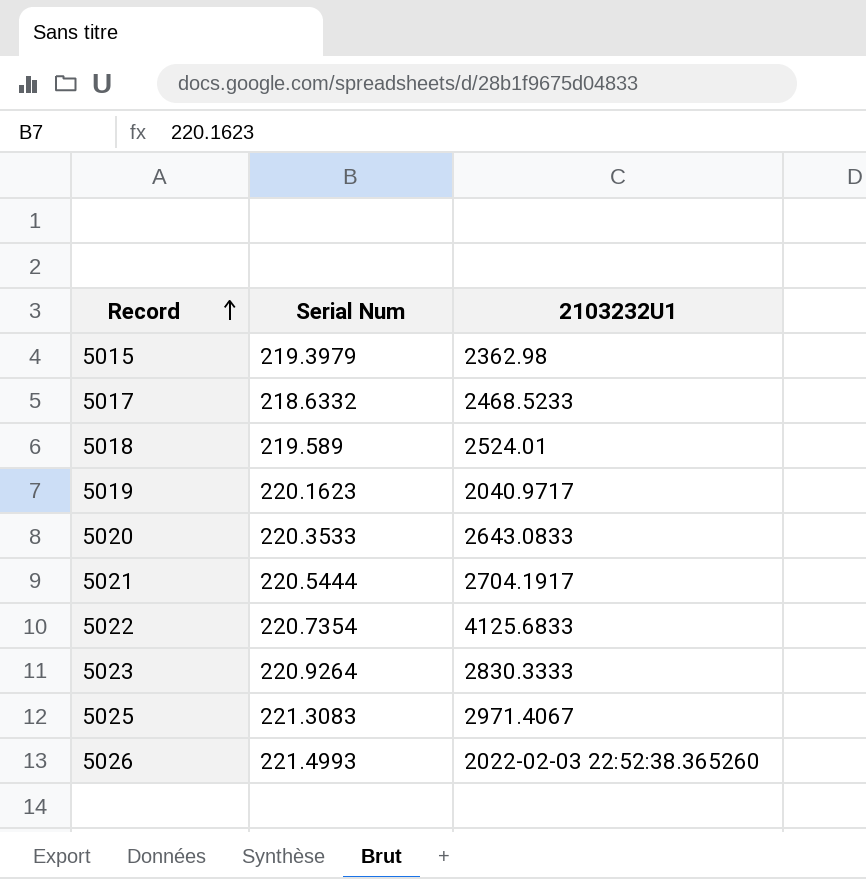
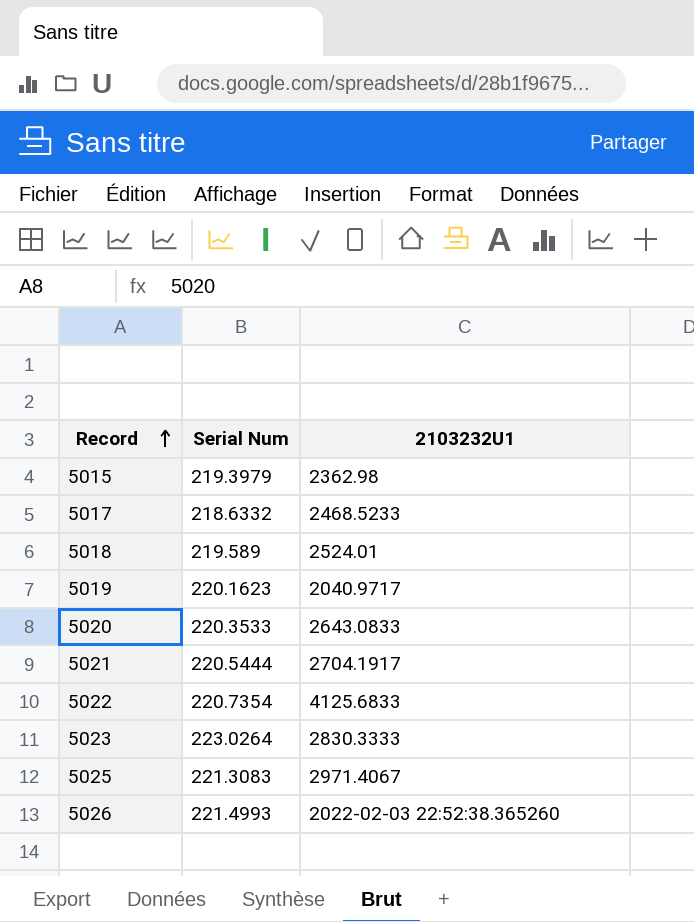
5023 | Serial Num: 220.9264 -> 223.0264

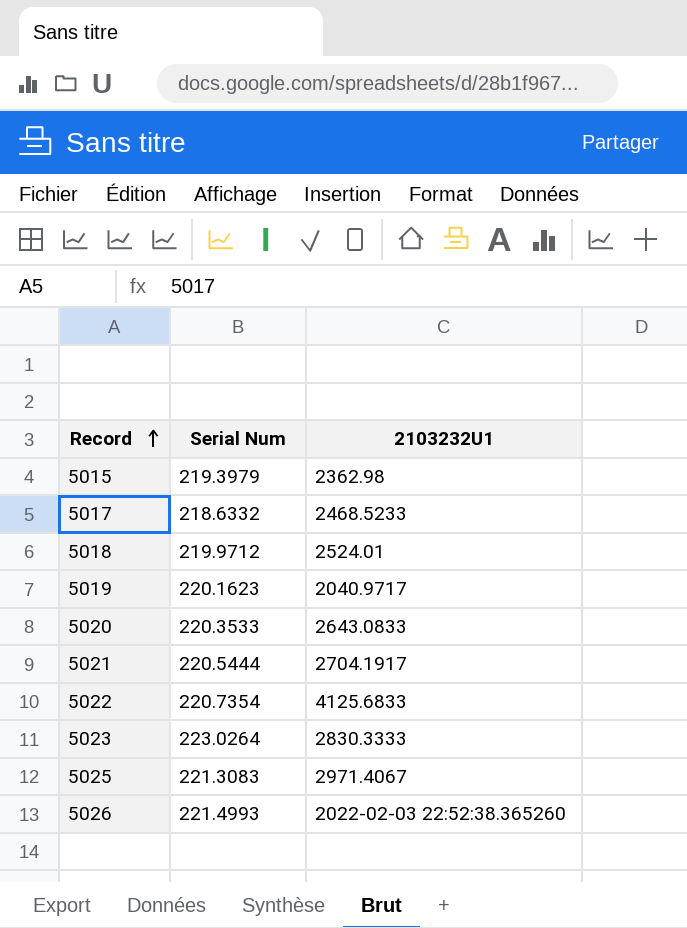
5018 | Serial Num: 219.589 -> 219.9712

